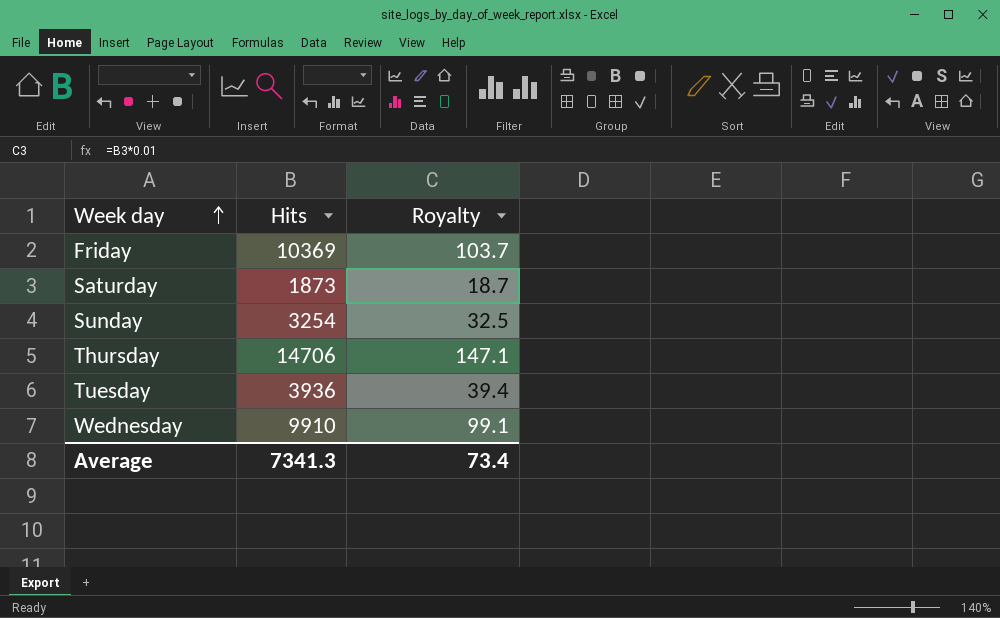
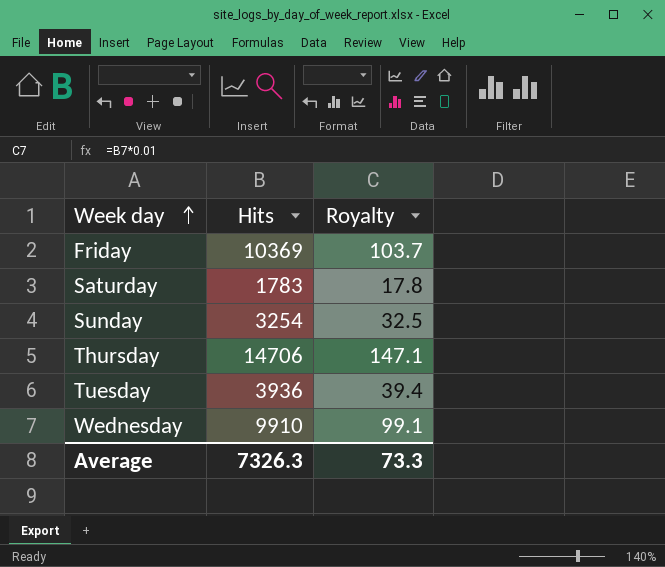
Saturday | Hits: 1873 -> 1783
Saturday | Royalty: 18.7 -> 17.8
Average | Hits: 7341.3 -> 7326.3
Average | Royalty: 73.4 -> 73.3

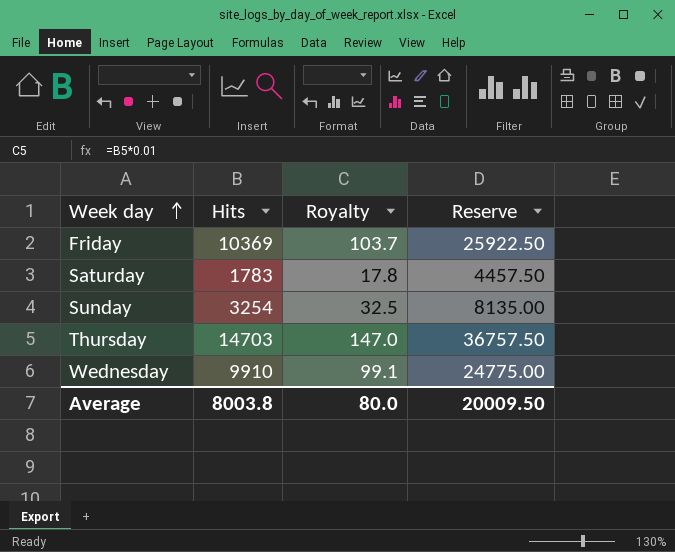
column Reserve | formula: none -> [Hits] * 2.5
row Tuesday: 3936 | 39.4 -> none
Thursday | Hits: 14706 -> 14703
Thursday | Royalty: 147.1 -> 147.0
Average | Hits: 7326.3 -> 8003.8
Average | Royalty: 73.3 -> 80.0

